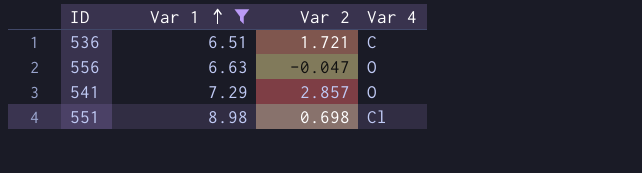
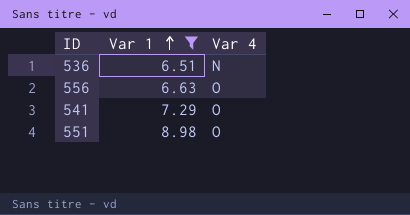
column Var 2 | position: 3 -> none
536 | Var 4: C -> N
551 | Var 4: Cl -> O

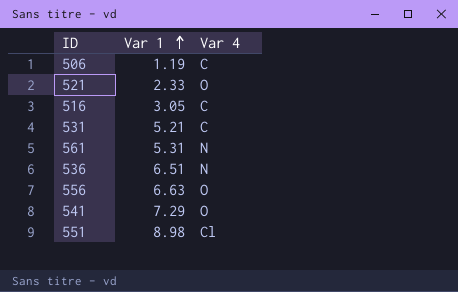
filter: Var 1 >= 6.51 -> none
551 | Var 4: O -> Cl

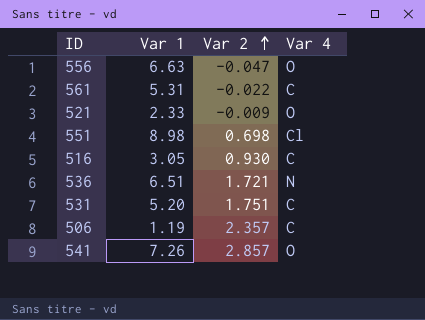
row order: Var 1 ascending -> Var 2 ascending
column Var 2 | position: none -> 3
561 | Var 4: N -> C
531 | Var 1: 5.21 -> 5.20
541 | Var 1: 7.29 -> 7.26

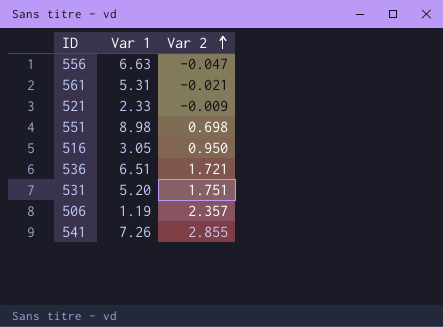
column Var 4 | position: 4 -> none
561 | Var 2: -0.022 -> -0.021
516 | Var 2: 0.930 -> 0.950
541 | Var 2: 2.857 -> 2.855

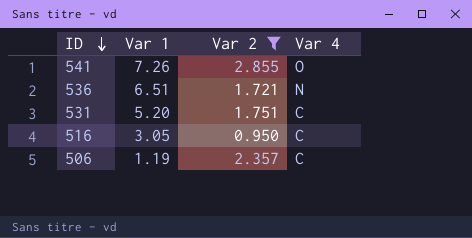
filter: none -> Var 2 >= 0.950
row order: Var 2 ascending -> ID descending
column Var 4 | position: none -> 4

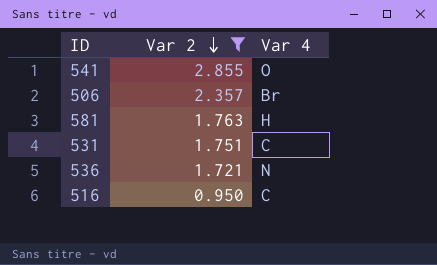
row order: ID descending -> Var 2 descending
column Var 1 | position: 2 -> none
506 | Var 4: C -> Br
row 581: none -> 1.763 | H

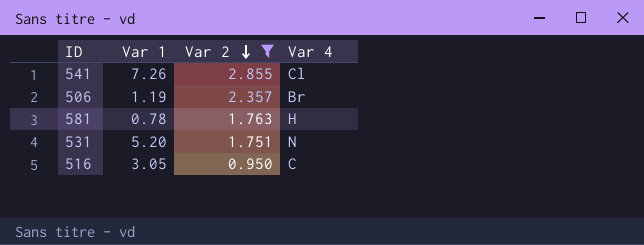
column Var 1 | position: none -> 2
row 536: 1.721 | N -> none
541 | Var 4: O -> Cl
531 | Var 4: C -> N

